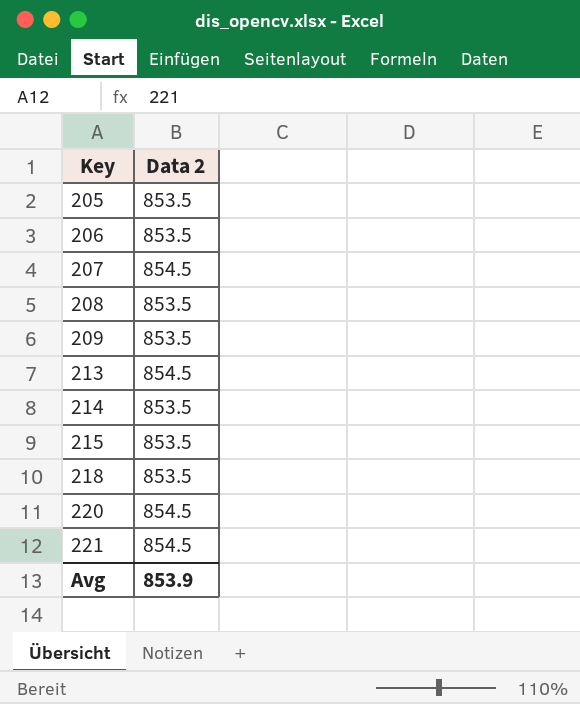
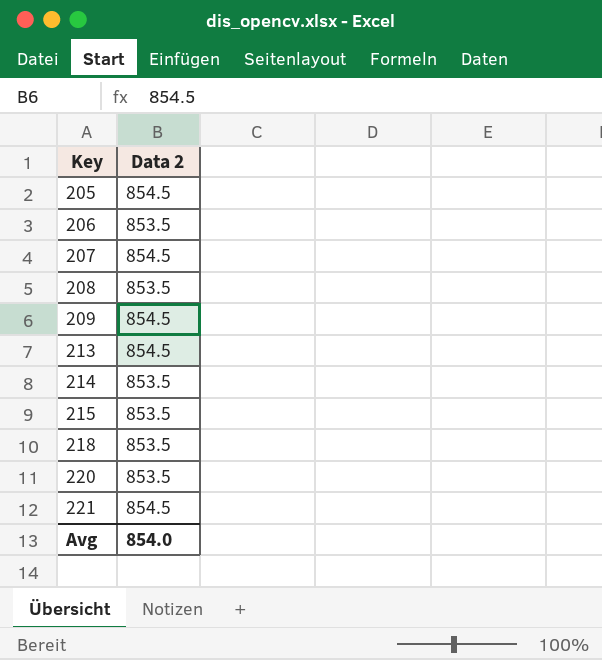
205 | Data 2: 853.5 -> 854.5
209 | Data 2: 853.5 -> 854.5
220 | Data 2: 854.5 -> 853.5
Avg | Data 2: 853.9 -> 854.0

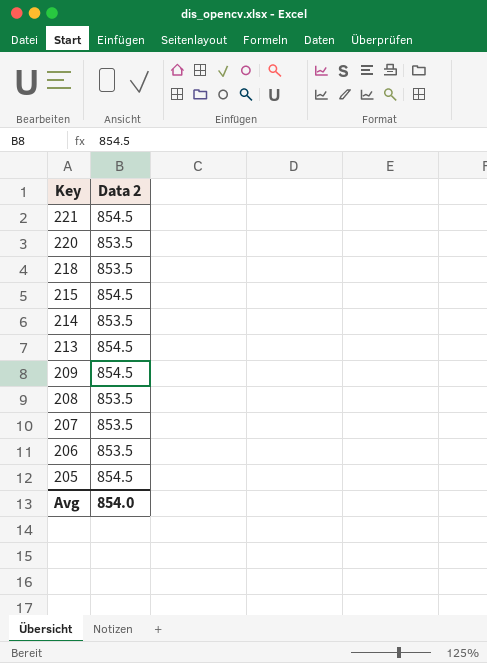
row order: Key ascending -> Key descending
215 | Data 2: 853.5 -> 854.5
207 | Data 2: 854.5 -> 853.5

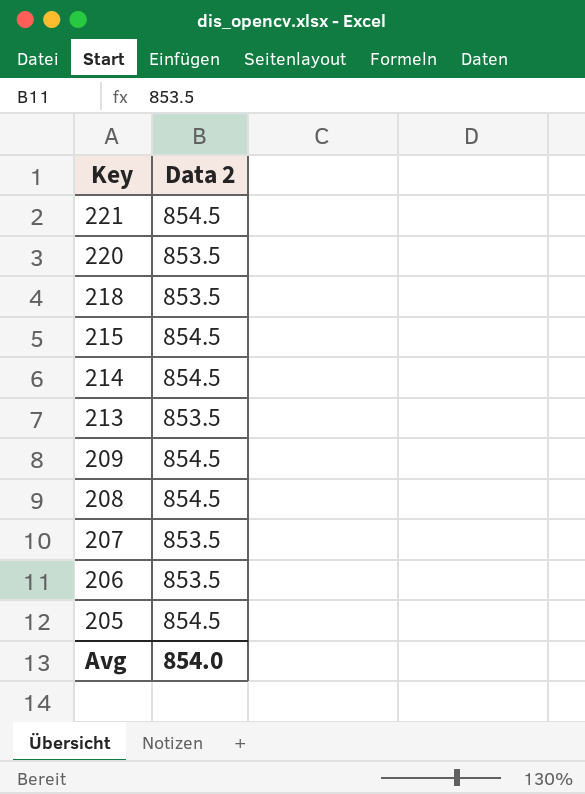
214 | Data 2: 853.5 -> 854.5
213 | Data 2: 854.5 -> 853.5
208 | Data 2: 853.5 -> 854.5

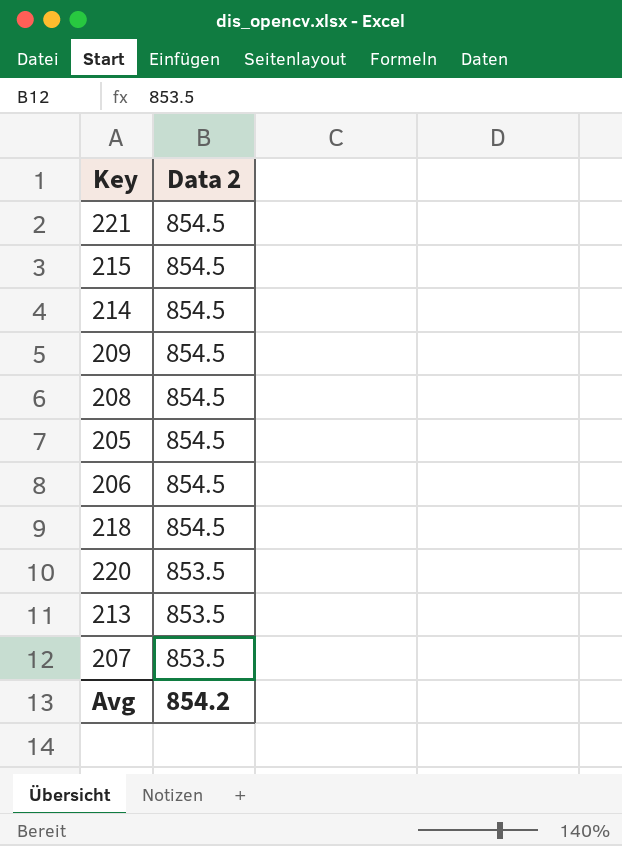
row order: Key descending -> Data 2 descending
206 | Data 2: 853.5 -> 854.5
218 | Data 2: 853.5 -> 854.5
Avg | Data 2: 854.0 -> 854.2

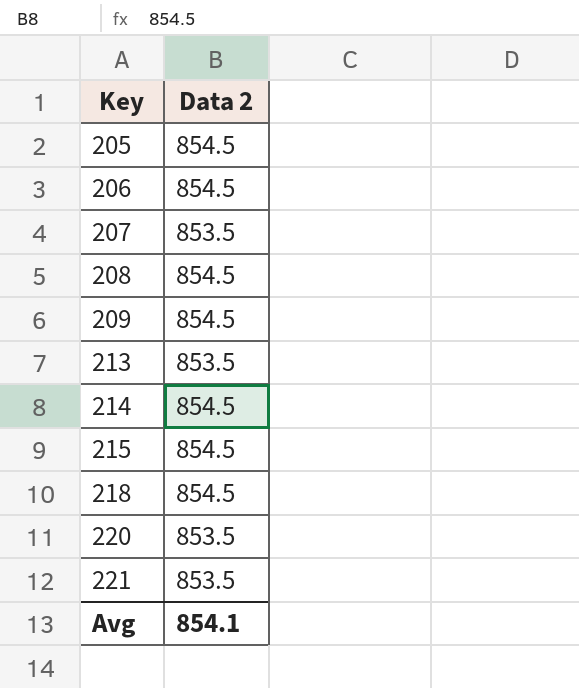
row order: Data 2 descending -> Key ascending
221 | Data 2: 854.5 -> 853.5
Avg | Data 2: 854.2 -> 854.1

